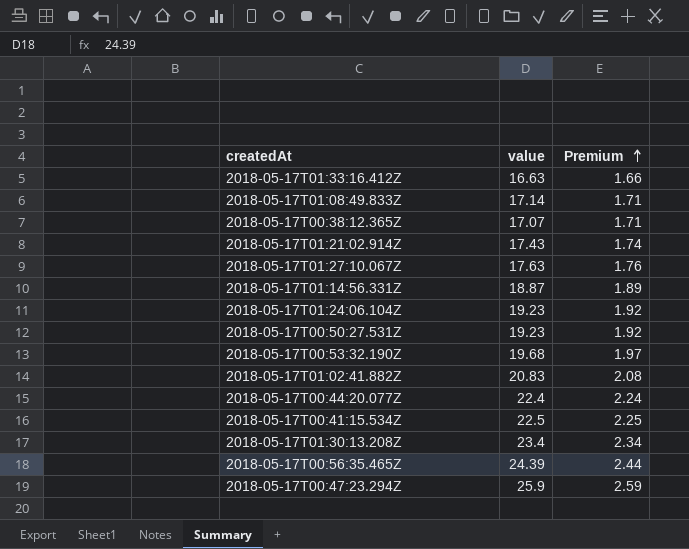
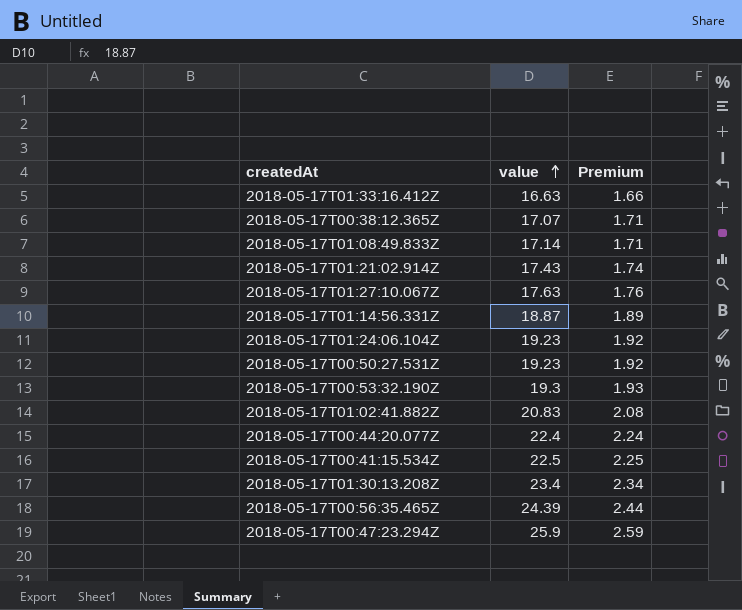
row order: Premium ascending -> value ascending
2018-05-17T00:53:32.190Z | value: 19.68 -> 19.3
2018-05-17T00:53:32.190Z | Premium: 1.97 -> 1.93

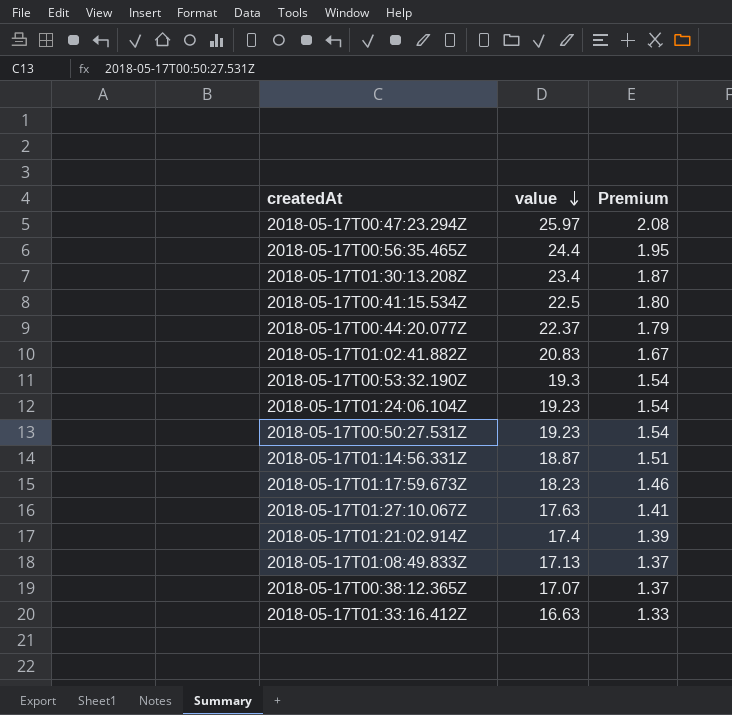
row order: value ascending -> value descending
column Premium | formula: [value] * 0.1 -> [value] * 0.08
2018-05-17T00:47:23.294Z | value: 25.9 -> 25.97
2018-05-17T00:56:35.465Z | value: 24.39 -> 24.4
2018-05-17T00:44:20.077Z | value: 22.4 -> 22.37
row 2018-05-17T01:17:59.673Z: none -> 18.23 | 1.46
2018-05-17T01:21:02.914Z | value: 17.43 -> 17.4
2018-05-17T01:08:49.833Z | value: 17.14 -> 17.13

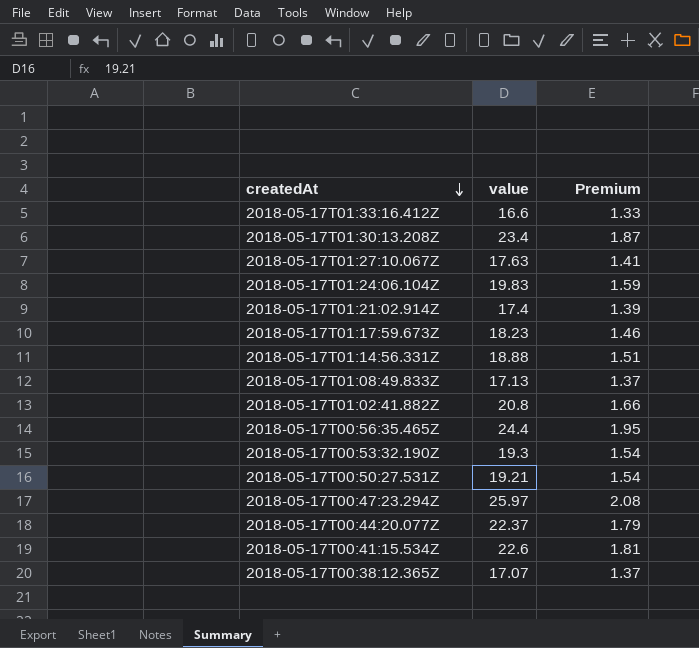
row order: value descending -> createdAt descending
2018-05-17T01:33:16.412Z | value: 16.63 -> 16.6
2018-05-17T01:24:06.104Z | value: 19.23 -> 19.83
2018-05-17T01:24:06.104Z | Premium: 1.54 -> 1.59
2018-05-17T01:14:56.331Z | value: 18.87 -> 18.88
2018-05-17T01:02:41.882Z | value: 20.83 -> 20.8
2018-05-17T01:02:41.882Z | Premium: 1.67 -> 1.66
2018-05-17T00:50:27.531Z | value: 19.23 -> 19.21
2018-05-17T00:41:15.534Z | value: 22.5 -> 22.6
2018-05-17T00:41:15.534Z | Premium: 1.80 -> 1.81

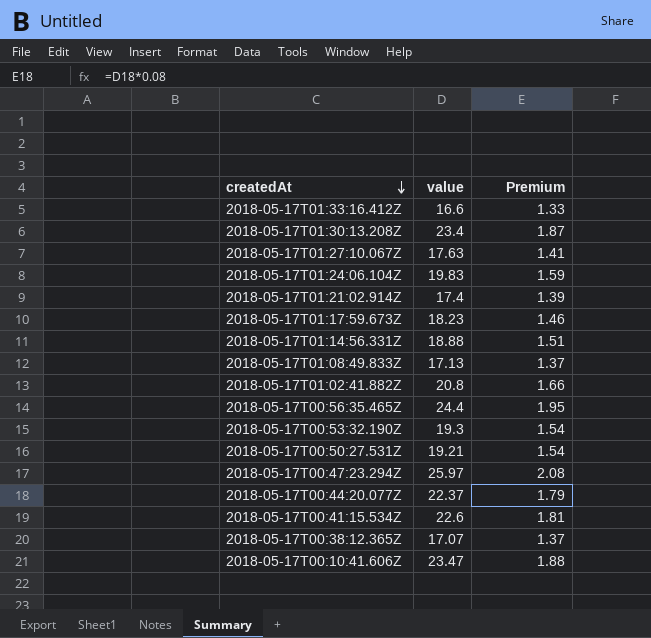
row 2018-05-17T00:10:41.606Z: none -> 23.47 | 1.88

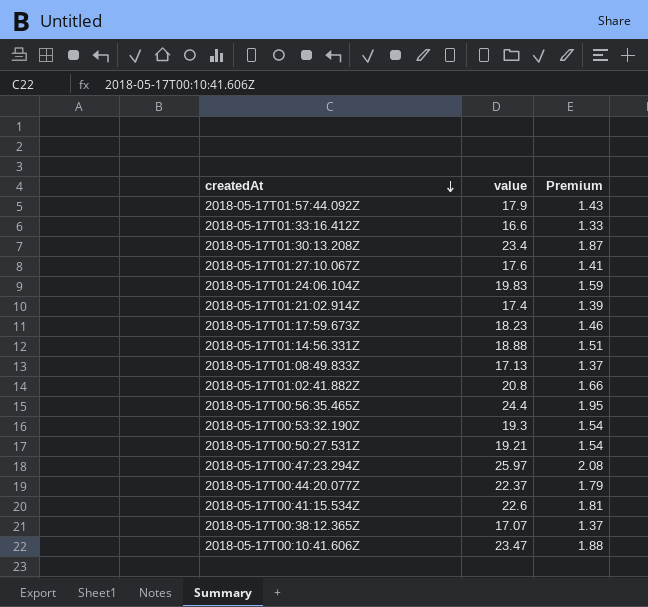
row 2018-05-17T01:57:44.092Z: none -> 17.9 | 1.43
2018-05-17T01:27:10.067Z | value: 17.63 -> 17.6

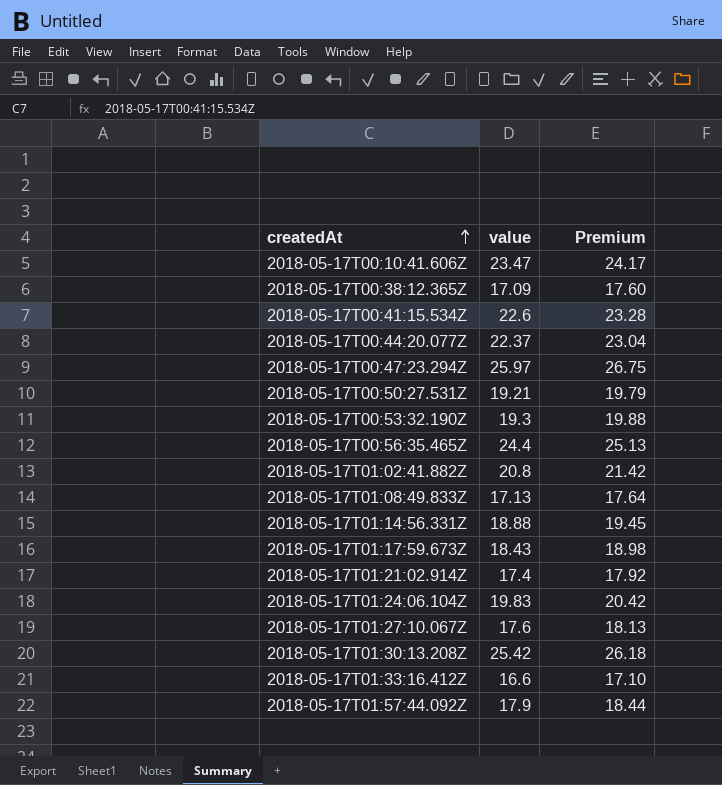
row order: createdAt descending -> createdAt ascending
column Premium | formula: [value] * 0.08 -> [value] * 1.03
2018-05-17T00:38:12.365Z | value: 17.07 -> 17.09
2018-05-17T01:17:59.673Z | value: 18.23 -> 18.43
2018-05-17T01:30:13.208Z | value: 23.4 -> 25.42

